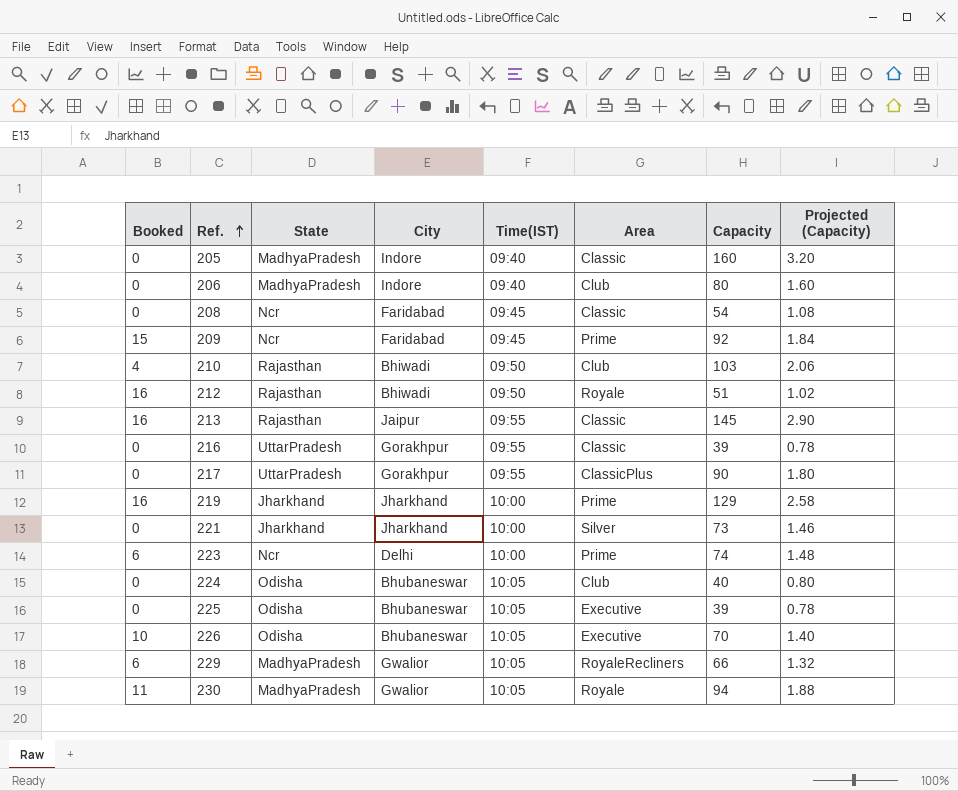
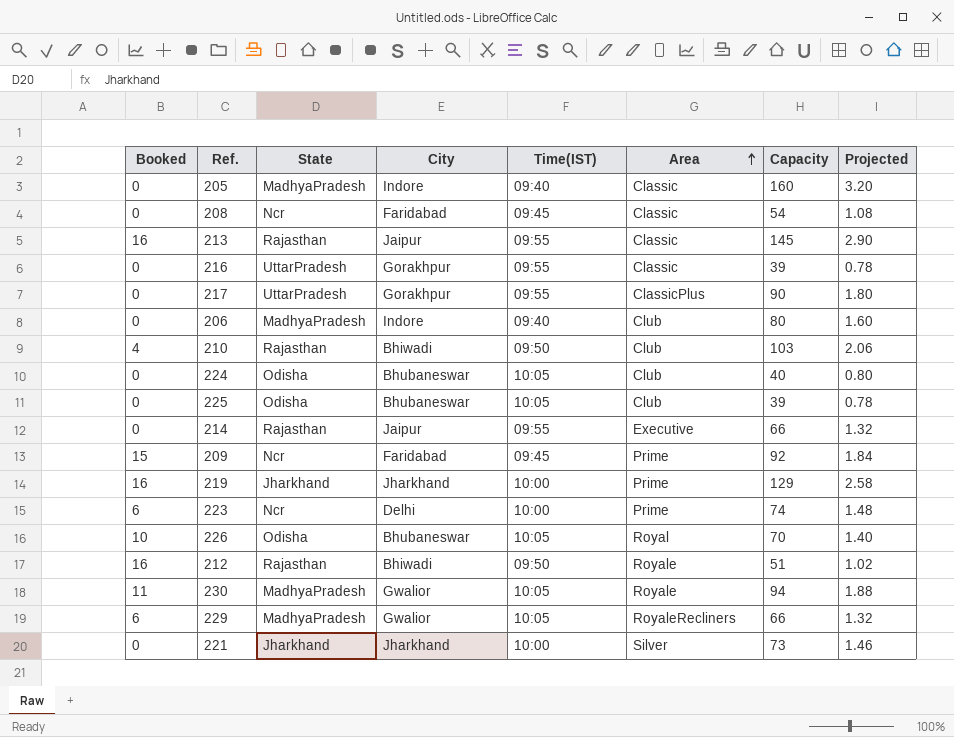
row order: Ref. ascending -> Area ascending
column name: Projected (Capacity) -> Projected
225 | Area: Executive -> Club
row 214: none -> 0 | Rajasthan | Jaipur | 09:55 | Executive | 66 | 1.32
226 | Area: Executive -> Royal

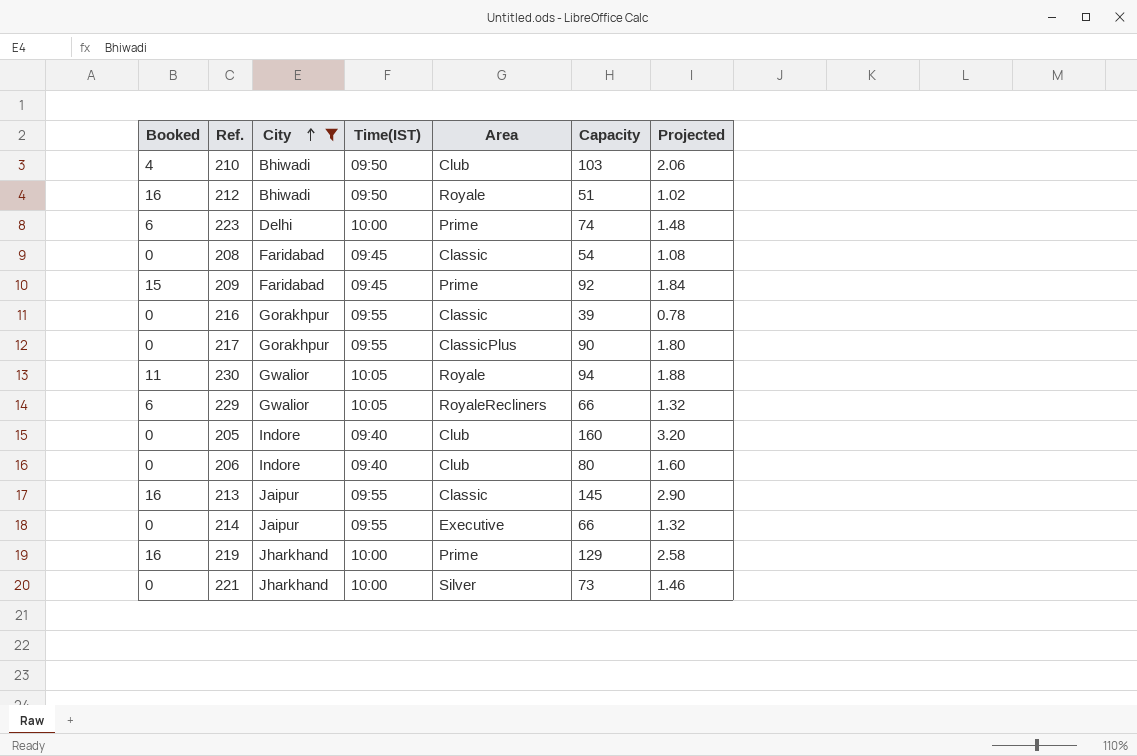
filter: none -> City != Bhubaneswar
row order: Area ascending -> City ascending
column State | position: 3 -> none
205 | Area: Classic -> Club

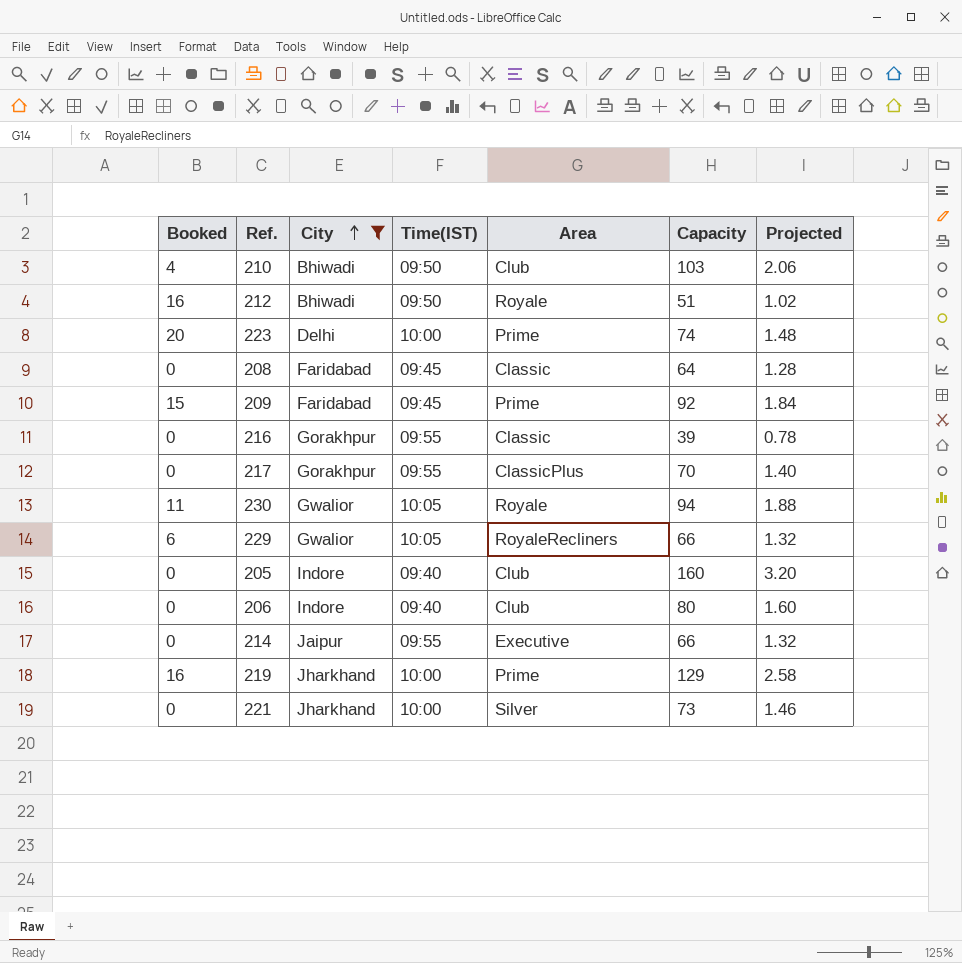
row 213: 16 | Jaipur | 09:55 | Classic | 145 | 2.90 -> none
223 | Booked: 6 -> 20
208 | Capacity: 54 -> 64
208 | Projected: 1.08 -> 1.28
217 | Capacity: 90 -> 70
217 | Projected: 1.80 -> 1.40

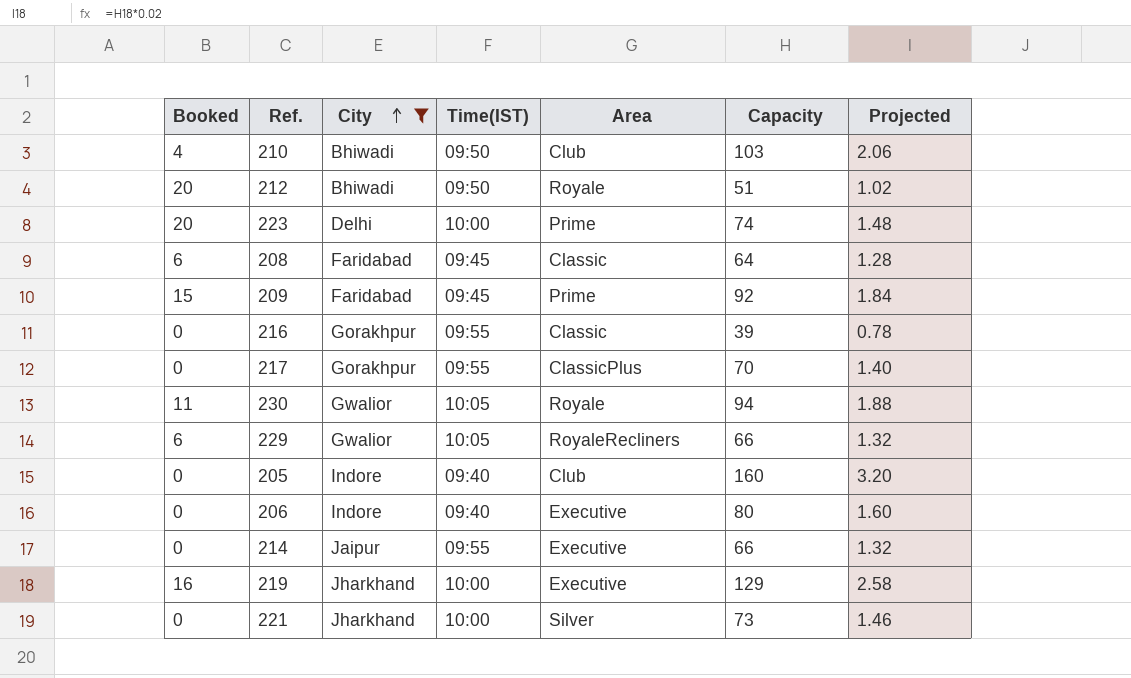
212 | Booked: 16 -> 20
208 | Booked: 0 -> 6
206 | Area: Club -> Executive
219 | Area: Prime -> Executive

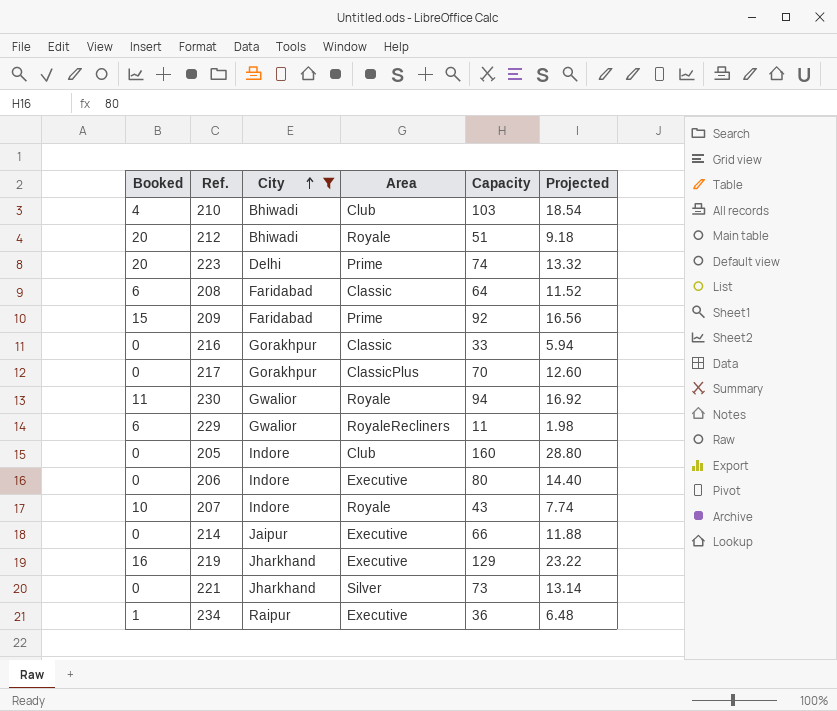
column Time(IST) | position: 4 -> none
column Projected | formula: [Capacity] * 0.02 -> [Capacity] * 0.18
216 | Capacity: 39 -> 33
229 | Capacity: 66 -> 11
row 207: none -> 10 | Indore | Royale | 43 | 7.74
row 234: none -> 1 | Raipur | Executive | 36 | 6.48

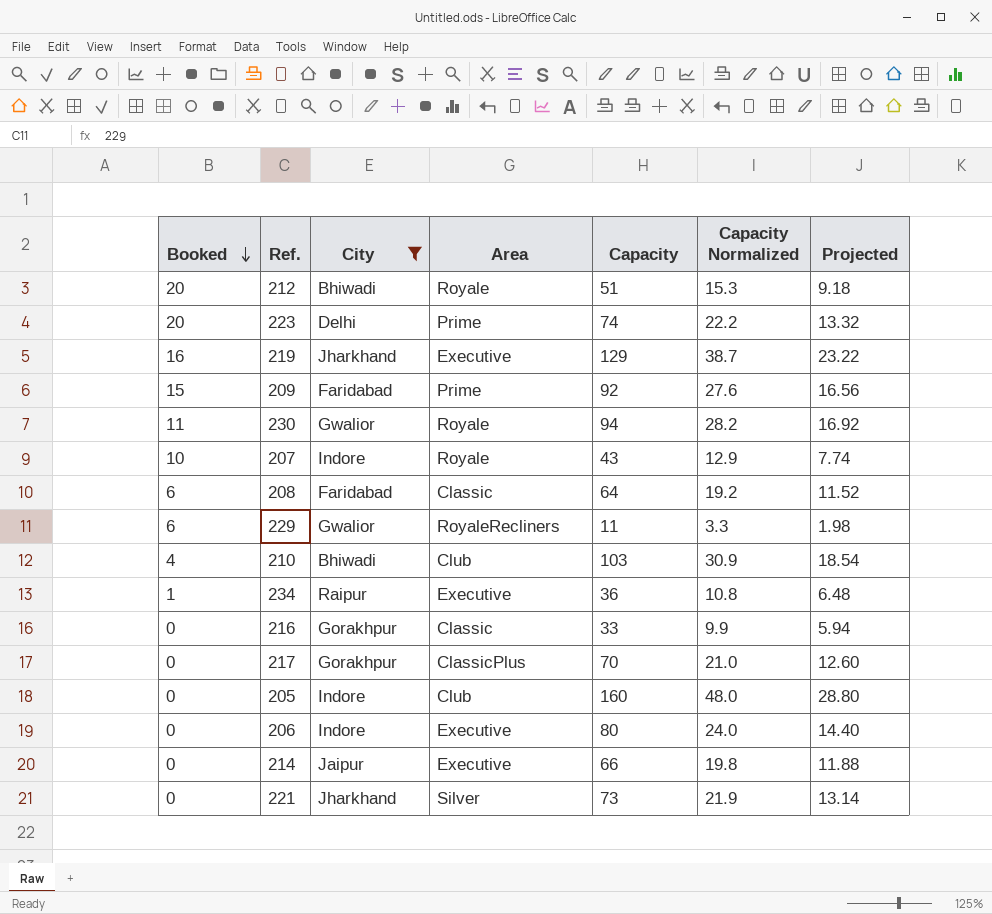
row order: City ascending -> Booked descending
column Capacity Normalized | formula: none -> [Capacity] * 0.3

